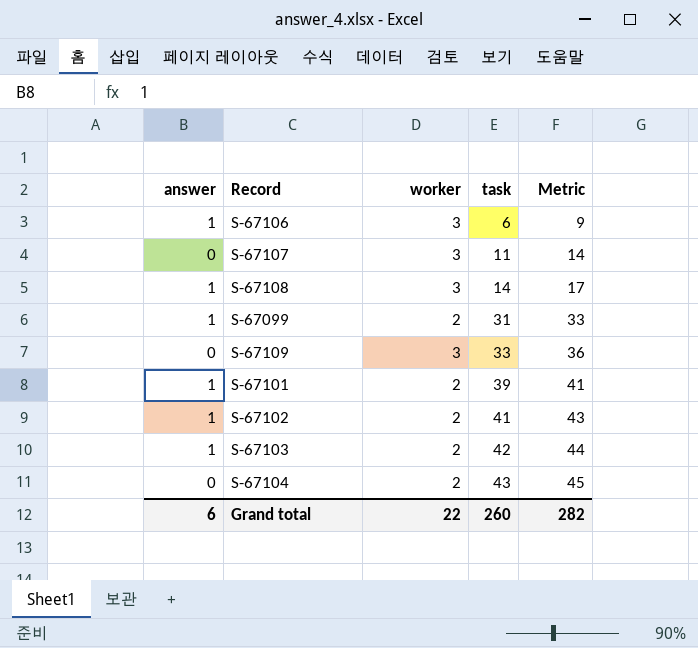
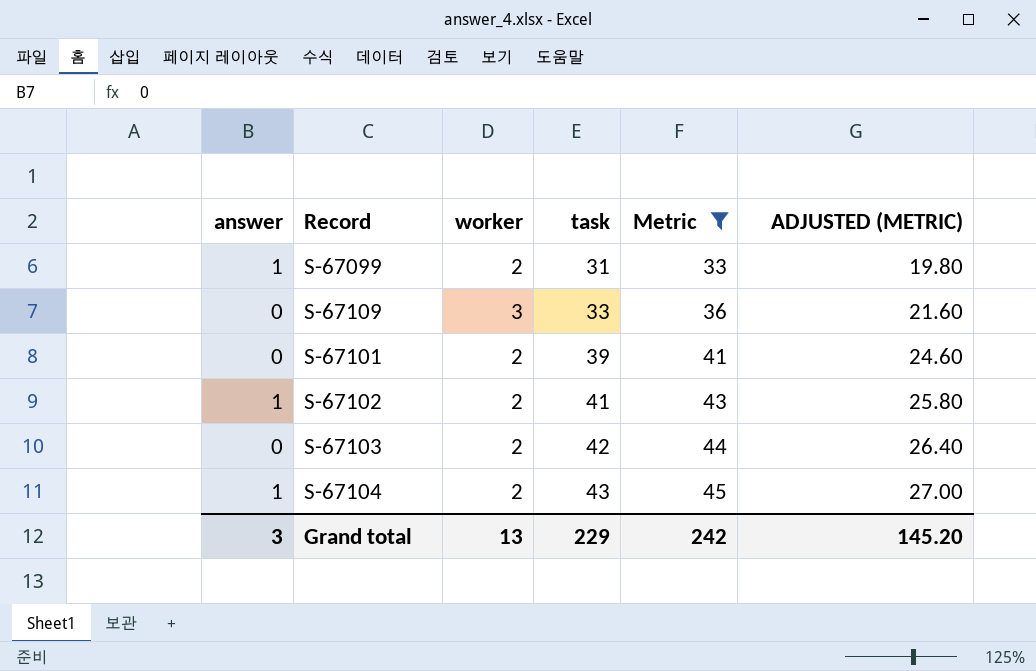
filter: none -> Metric >= 33
column ADJUSTED (METRIC) | formula: none -> [Metric] * 0.6
S-67101 | answer: 1 -> 0
S-67103 | answer: 1 -> 0
S-67104 | answer: 0 -> 1
Grand total | answer: 6 -> 3
Grand total | worker: 22 -> 13
Grand total | task: 260 -> 229
Grand total | Metric: 282 -> 242

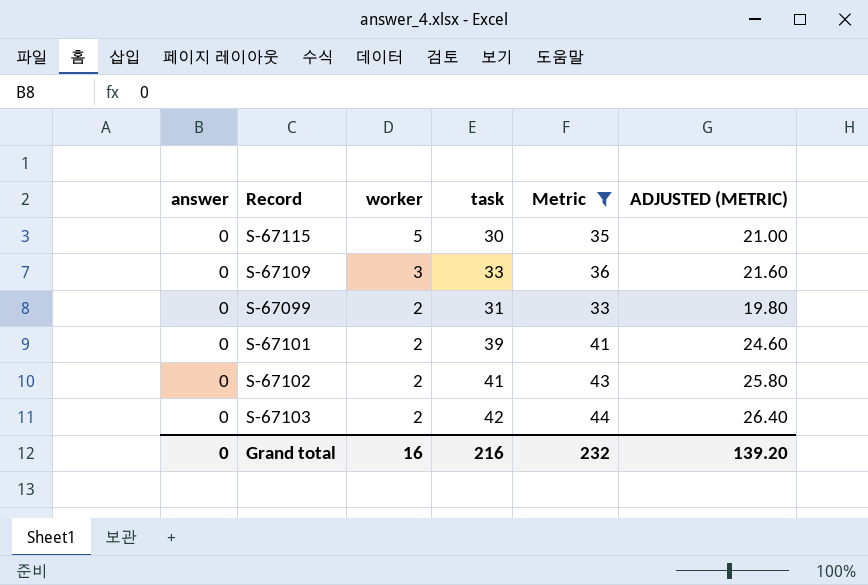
row order: task ascending -> worker descending
row S-67104: 1 | 2 | 43 | 45 | 27.00 -> none
row S-67115: none -> 0 | 5 | 30 | 35 | 21.00
S-67099 | answer: 1 -> 0
S-67102 | answer: 1 -> 0
Grand total | answer: 3 -> 0
Grand total | worker: 13 -> 16
Grand total | task: 229 -> 216
Grand total | Metric: 242 -> 232
Grand total | ADJUSTED (METRIC): 145.20 -> 139.20

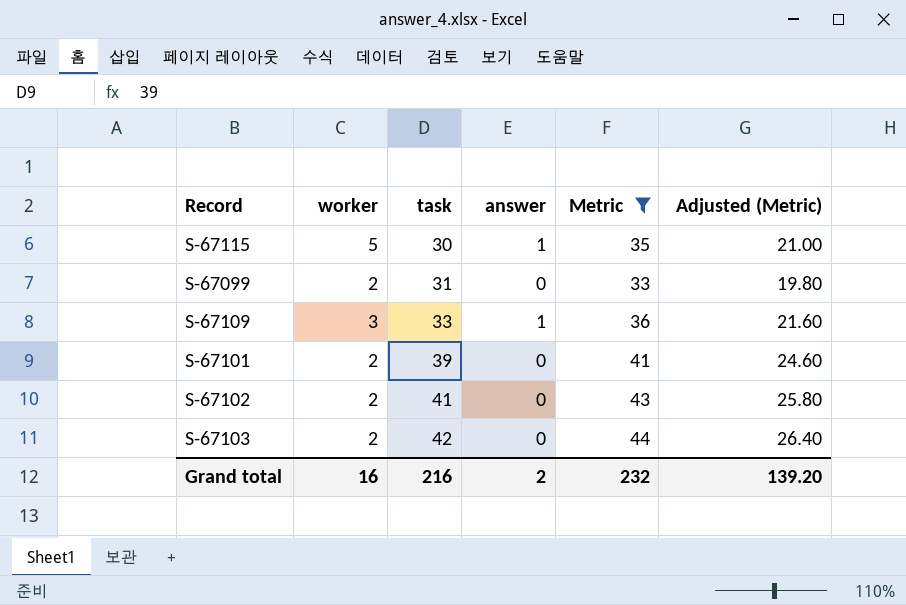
row order: worker descending -> task ascending
column answer | position: 1 -> 4
column name: ADJUSTED (METRIC) -> Adjusted (Metric)
S-67115 | answer: 0 -> 1
S-67109 | answer: 0 -> 1
Grand total | answer: 0 -> 2

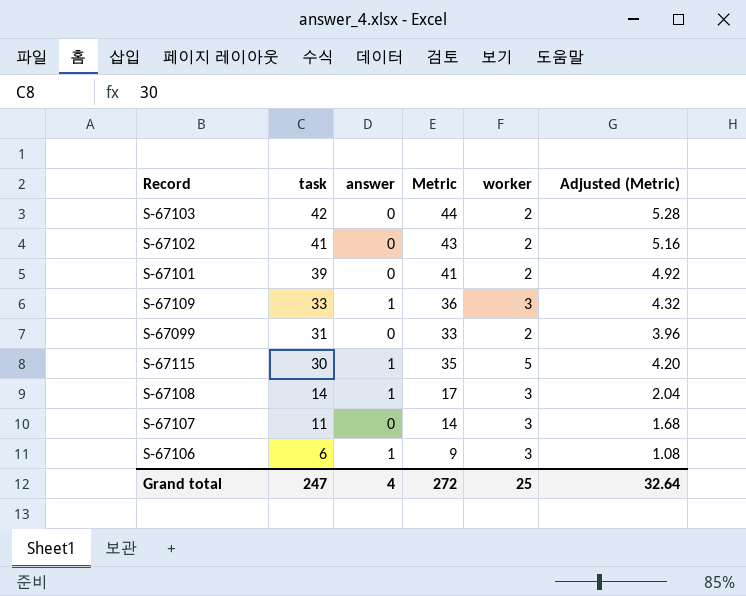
filter: Metric >= 33 -> none
row order: task ascending -> task descending
column worker | position: 2 -> 5
column Adjusted (Metric) | formula: [Metric] * 0.6 -> [Metric] * 0.12
Grand total | task: 216 -> 247
Grand total | answer: 2 -> 4
Grand total | Metric: 232 -> 272
Grand total | worker: 16 -> 25
Grand total | Adjusted (Metric): 139.20 -> 32.64

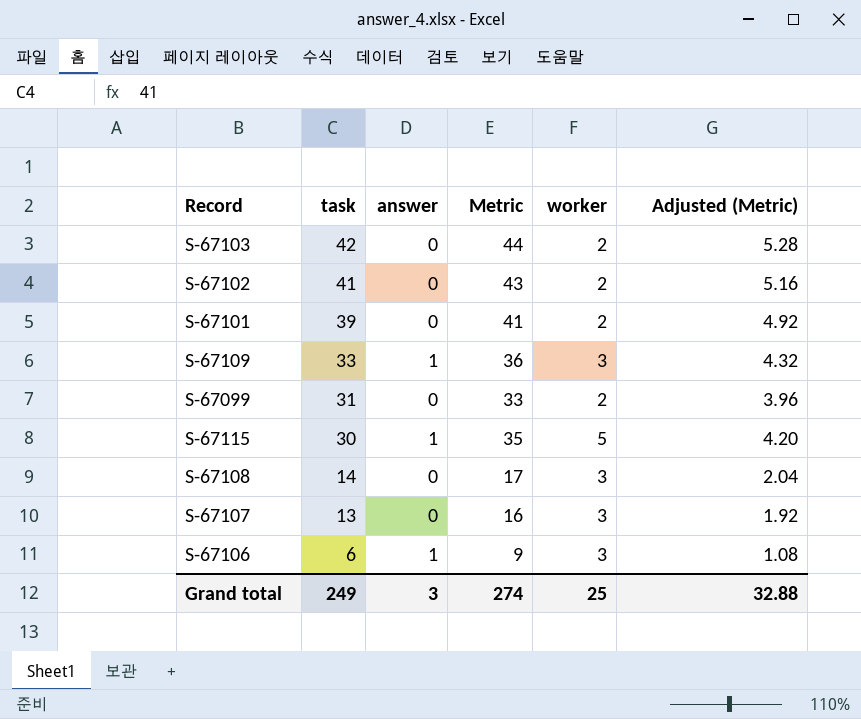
S-67108 | answer: 1 -> 0
S-67107 | task: 11 -> 13
S-67107 | Metric: 14 -> 16
S-67107 | Adjusted (Metric): 1.68 -> 1.92
Grand total | task: 247 -> 249
Grand total | answer: 4 -> 3
Grand total | Metric: 272 -> 274
Grand total | Adjusted (Metric): 32.64 -> 32.88

